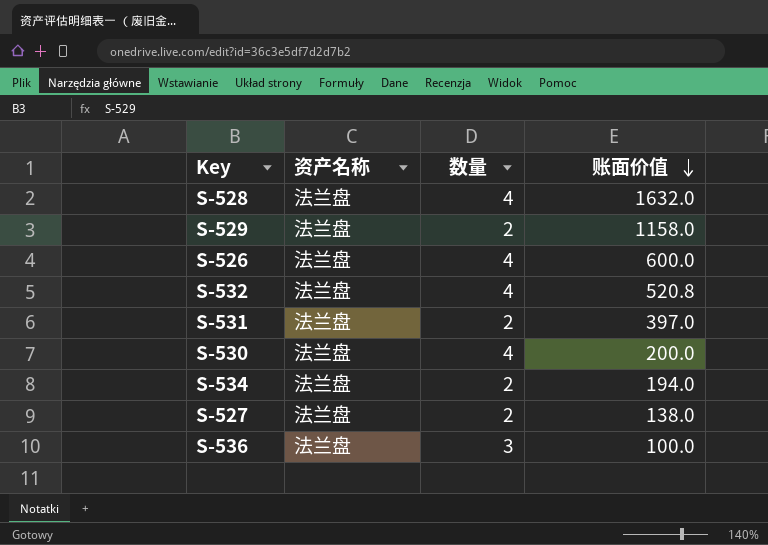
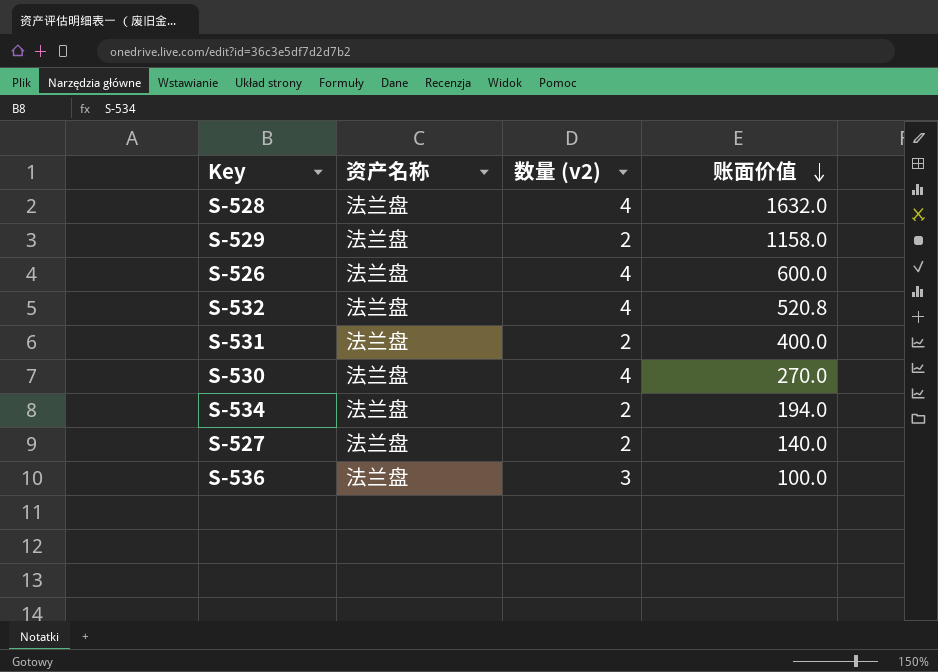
column name: 数量 -> 数量 (v2)
S-531 | 账面价值: 397.0 -> 400.0
S-530 | 账面价值: 200.0 -> 270.0
S-527 | 账面价值: 138.0 -> 140.0

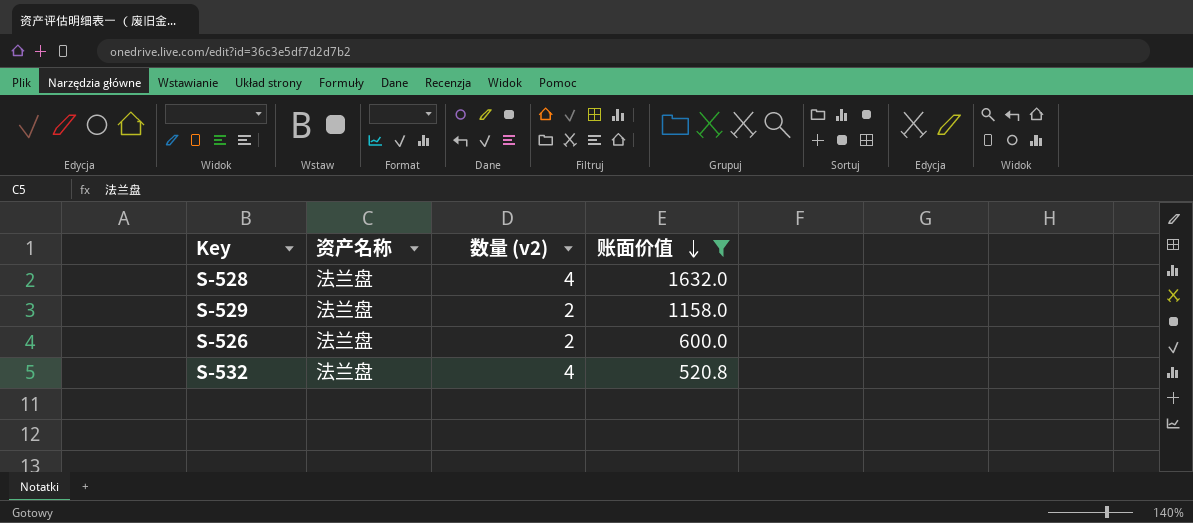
filter: none -> 账面价值 >= 520.8
S-526 | 数量 (v2): 4 -> 2

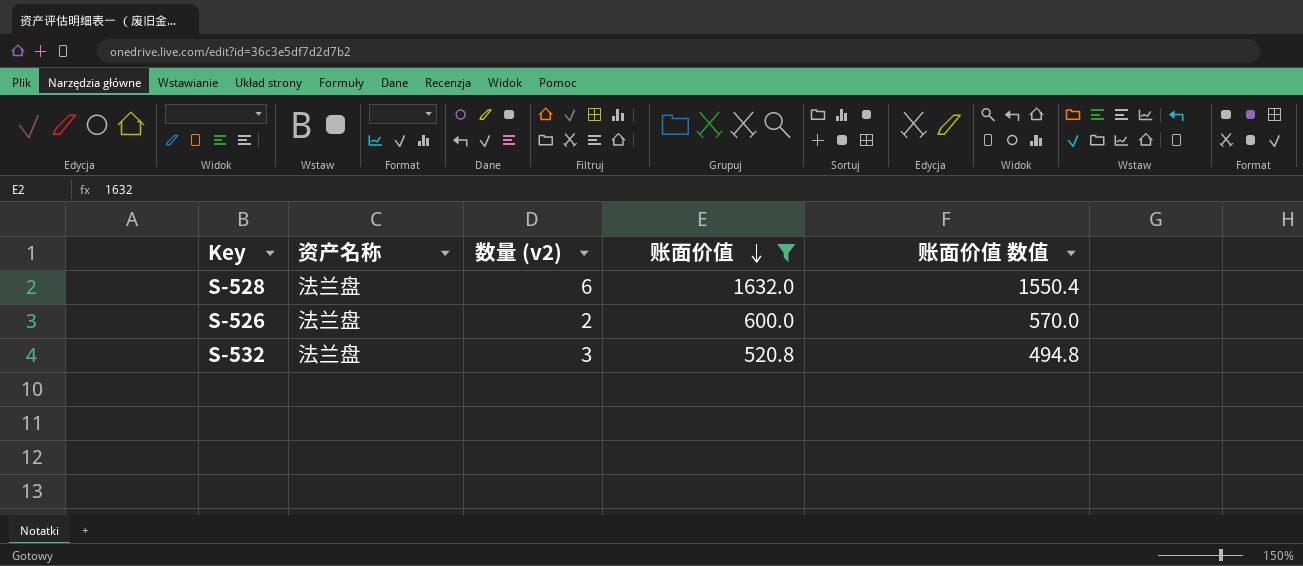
column 账面价值 数值 | formula: none -> [账面价值] * 0.95
row S-529: 法兰盘 | 2 | 1158.0 -> none
S-528 | 数量 (v2): 4 -> 6
S-532 | 数量 (v2): 4 -> 3

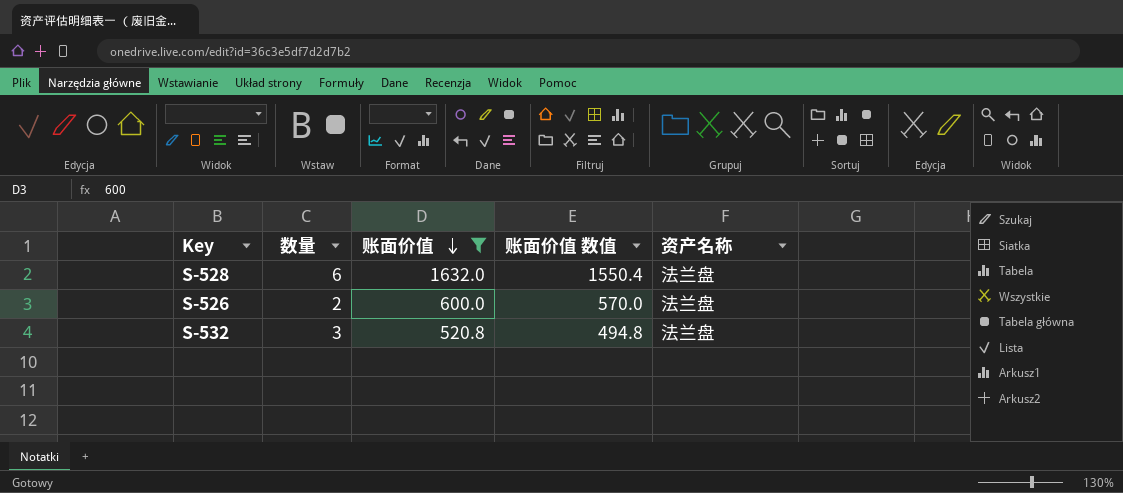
column name: 数量 (v2) -> 数量
column 资产名称 | position: 2 -> 5

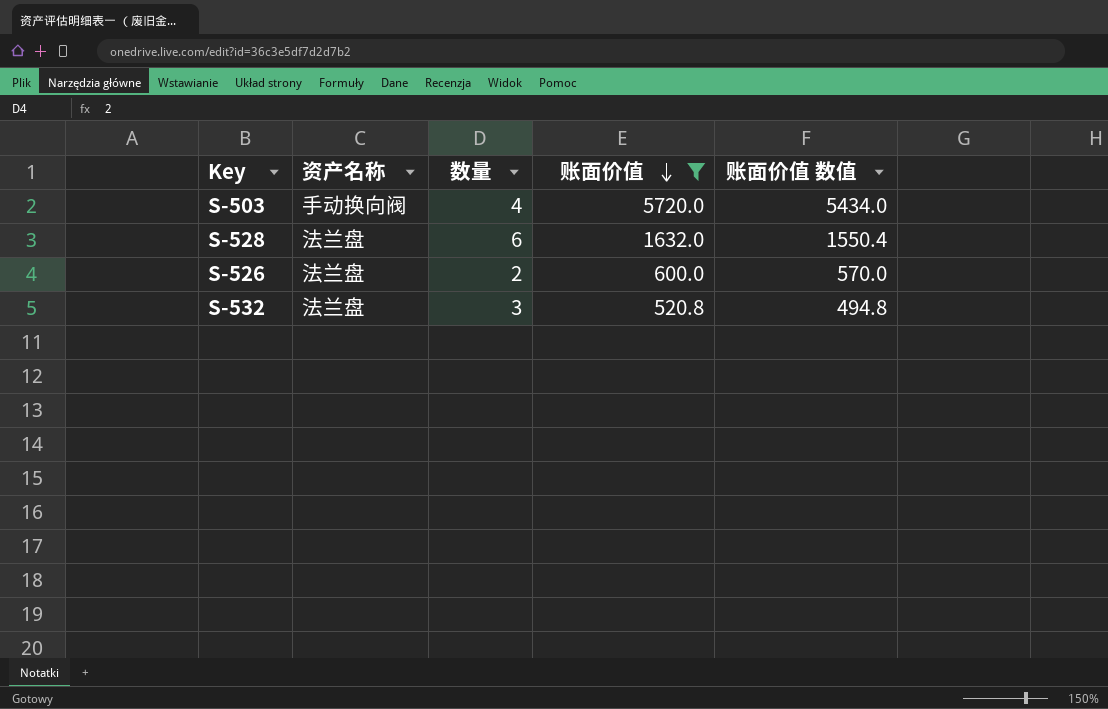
column 资产名称 | position: 5 -> 2
row S-503: none -> 手动换向阀 | 4 | 5720.0 | 5434.0

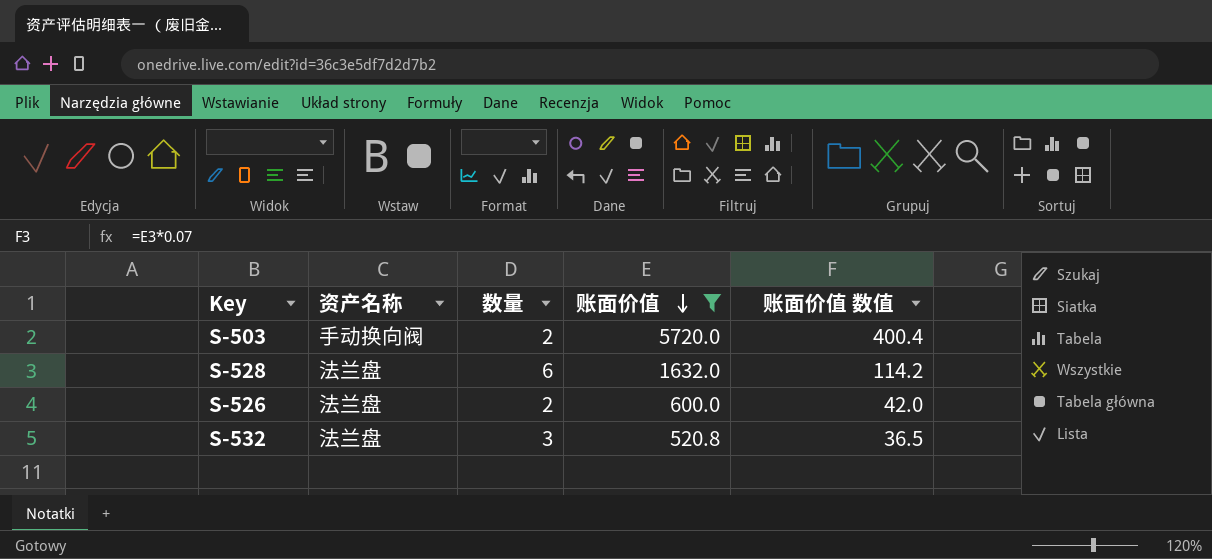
column 账面价值 数值 | formula: [账面价值] * 0.95 -> [账面价值] * 0.07
S-503 | 数量: 4 -> 2

